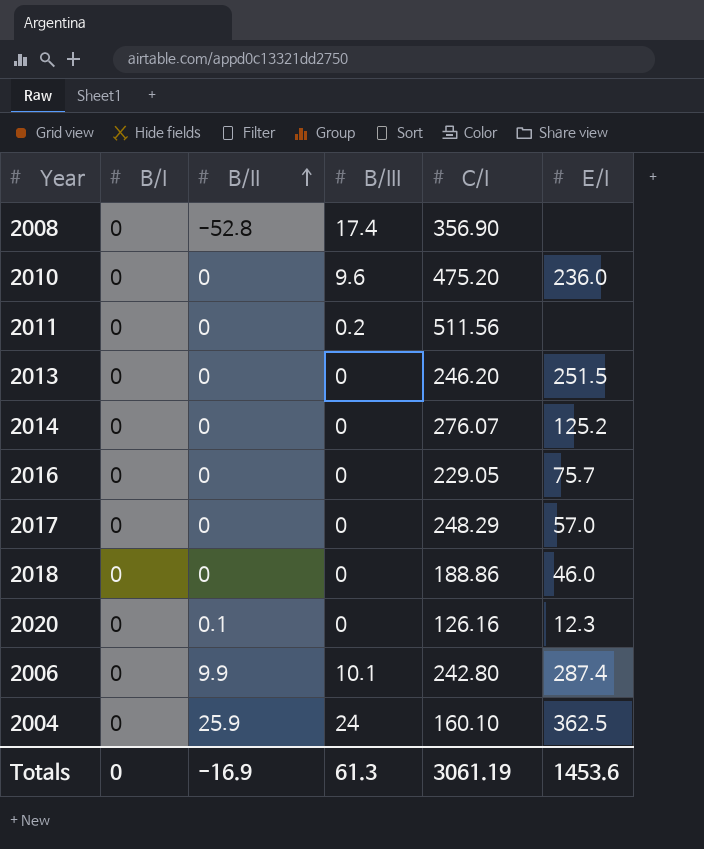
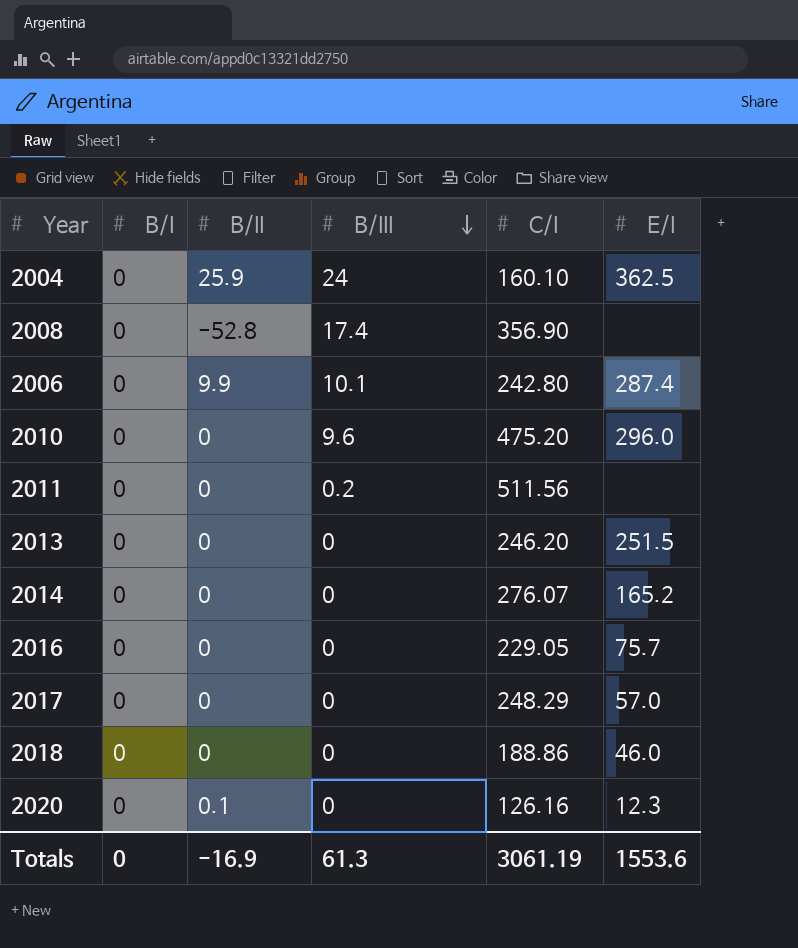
row order: B/II ascending -> B/III descending
2010 | E/I: 236.0 -> 296.0
2014 | E/I: 125.2 -> 165.2
Totals | E/I: 1453.6 -> 1553.6

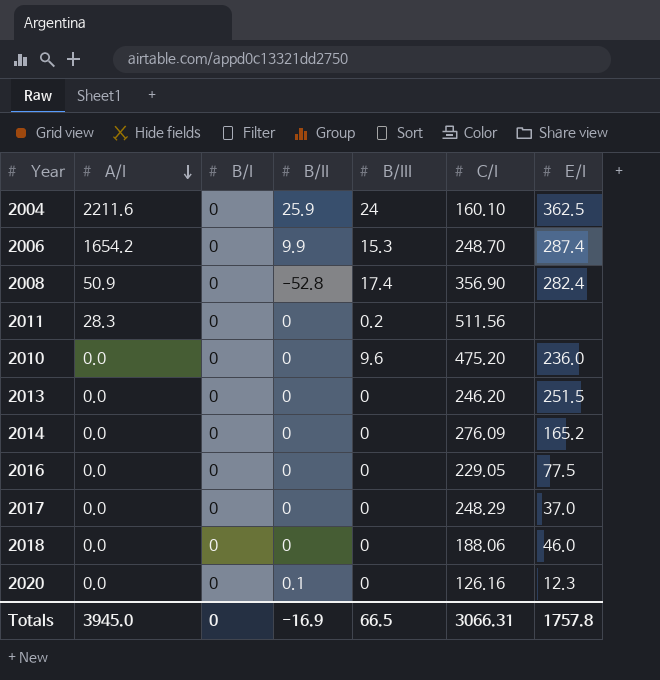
row order: B/III descending -> A/I descending
column A/I | position: none -> 2
2006 | B/III: 10.1 -> 15.3
2006 | C/I: 242.80 -> 248.70
2008 | E/I: none -> 282.4
2010 | E/I: 296.0 -> 236.0
2014 | C/I: 276.07 -> 276.09
2016 | E/I: 75.7 -> 77.5
2017 | E/I: 57.0 -> 37.0
2018 | C/I: 188.86 -> 188.06
Totals | B/III: 61.3 -> 66.5
Totals | C/I: 3061.19 -> 3066.31
Totals | E/I: 1553.6 -> 1757.8

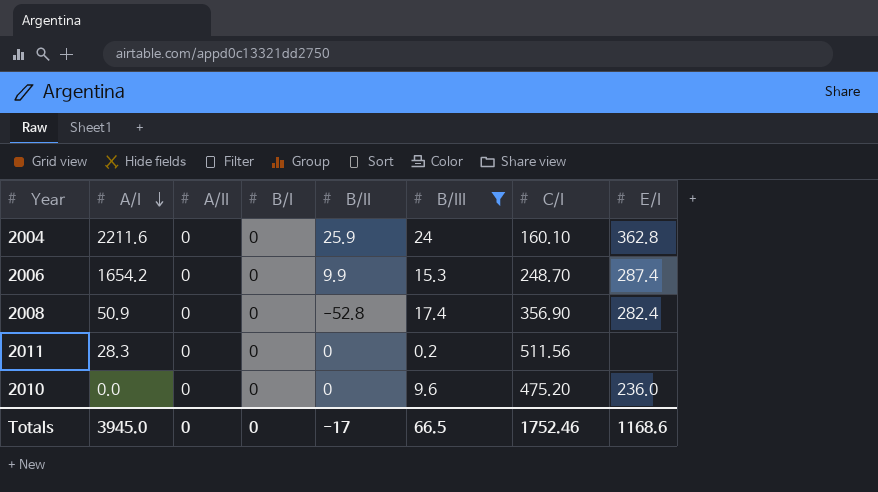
filter: none -> B/III != 0
column A/II | position: none -> 3
2004 | E/I: 362.5 -> 362.8
Totals | B/II: -16.9 -> -17
Totals | C/I: 3066.31 -> 1752.46
Totals | E/I: 1757.8 -> 1168.6

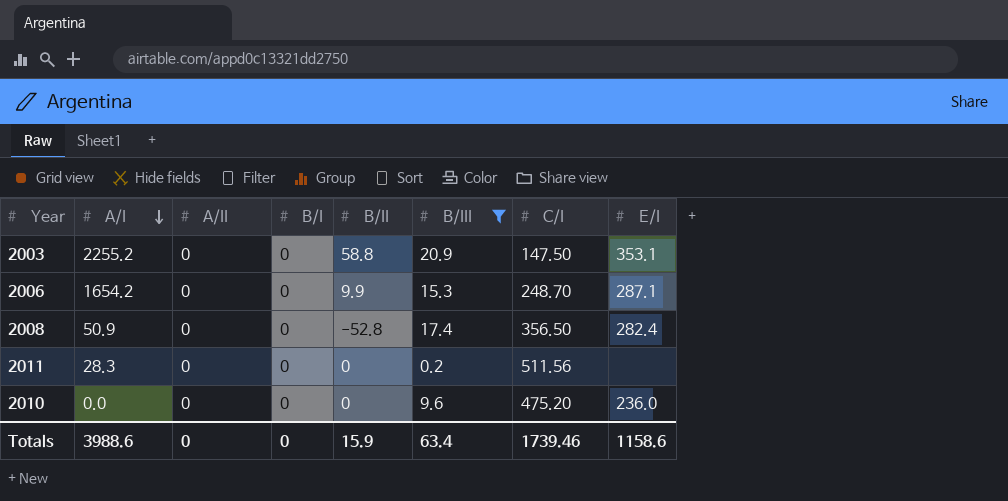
row 2004: 2211.6 | 0 | 0 | 25.9 | 24 | 160.10 | 362.8 -> none
row 2003: none -> 2255.2 | 0 | 0 | 58.8 | 20.9 | 147.50 | 353.1
2006 | E/I: 287.4 -> 287.1
2008 | C/I: 356.90 -> 356.50
Totals | A/I: 3945.0 -> 3988.6
Totals | B/II: -17 -> 15.9
Totals | B/III: 66.5 -> 63.4
Totals | C/I: 1752.46 -> 1739.46
Totals | E/I: 1168.6 -> 1158.6

